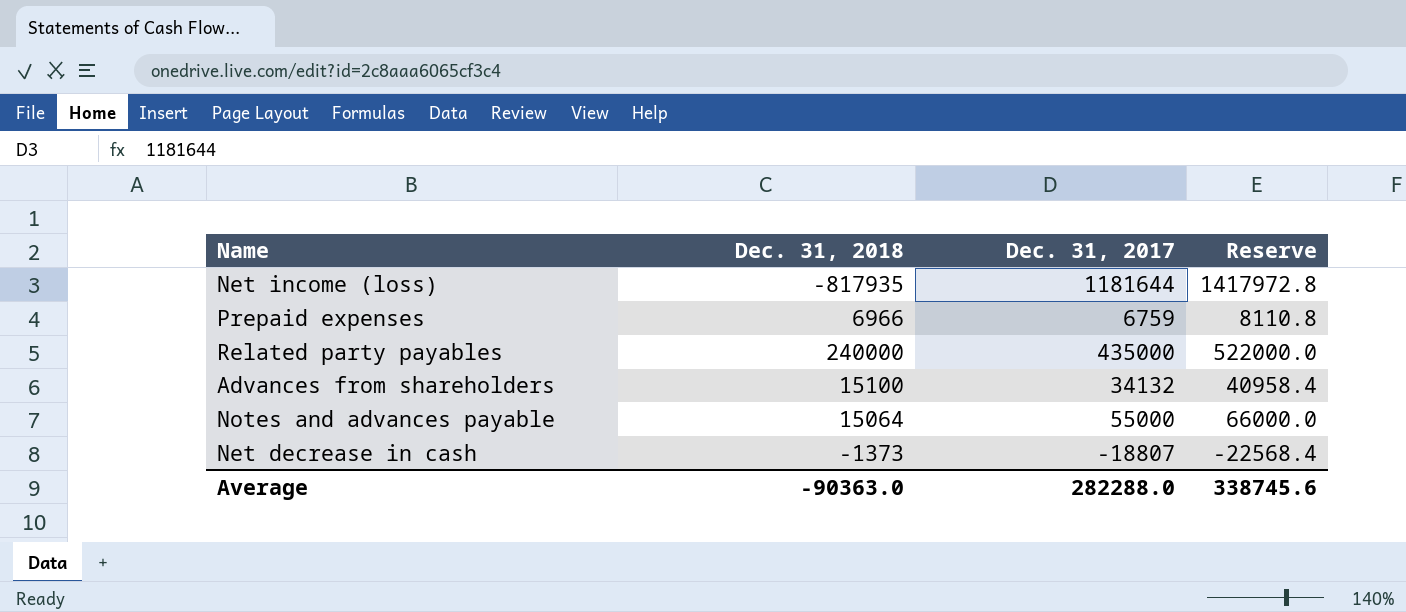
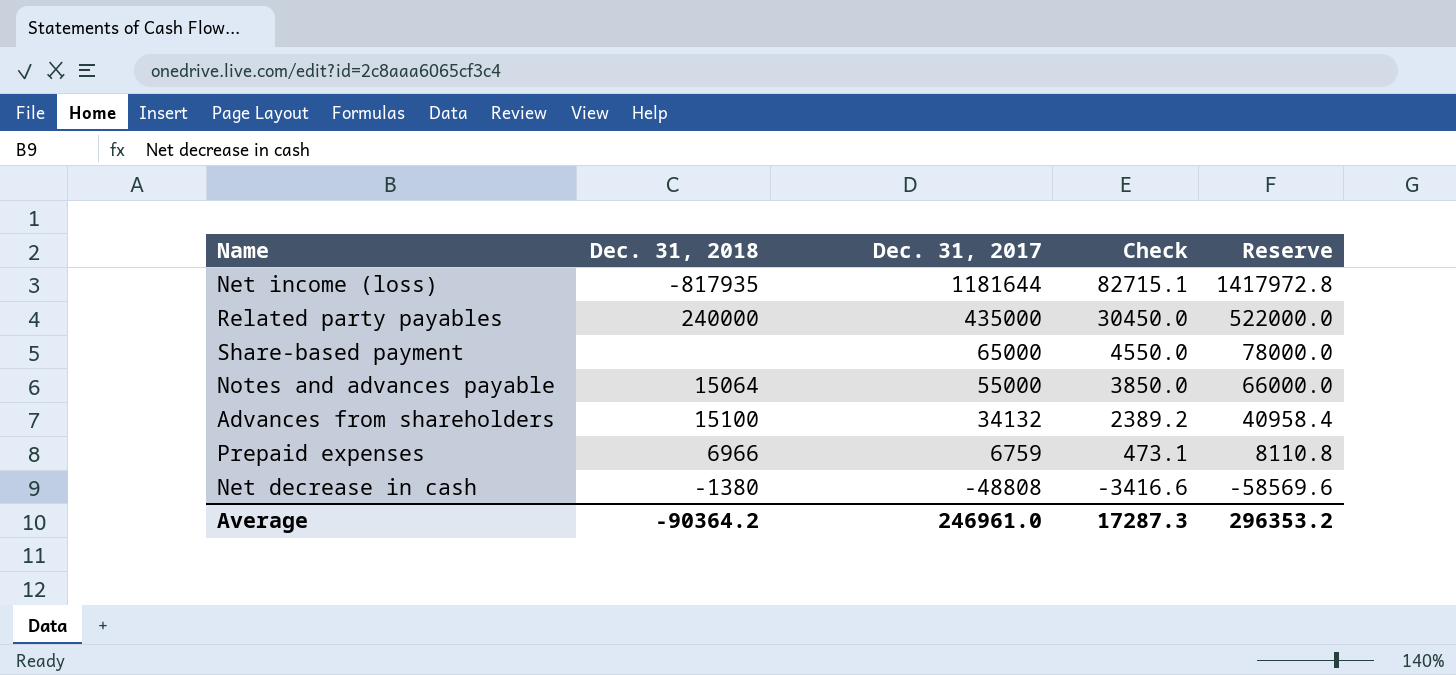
row order: none -> Dec. 31, 2017 descending
column Check | formula: none -> [Dec. 31, 2017] * 0.07
row Share-based payment: none -> none | 65000 | 4550.0 | 78000.0
Net decrease in cash | Dec. 31, 2018: -1373 -> -1380
Net decrease in cash | Dec. 31, 2017: -18807 -> -48808
Net decrease in cash | Reserve: -22568.4 -> -58569.6
Average | Dec. 31, 2018: -90363.0 -> -90364.2
Average | Dec. 31, 2017: 282288.0 -> 246961.0
Average | Reserve: 338745.6 -> 296353.2

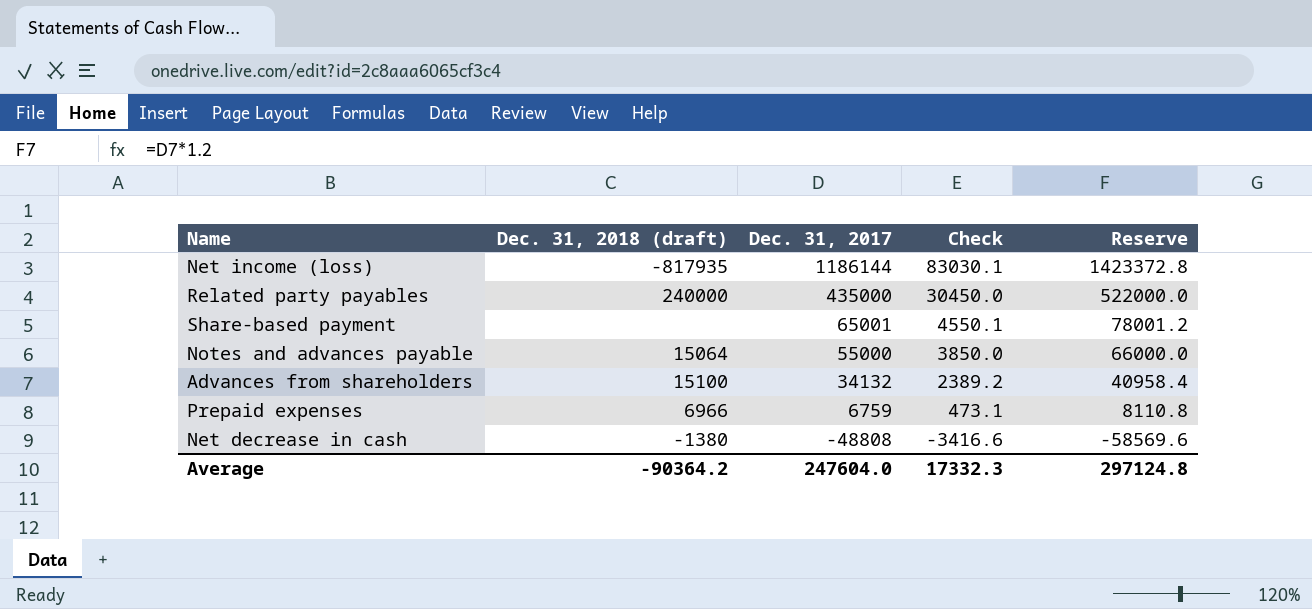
column name: Dec. 31, 2018 -> Dec. 31, 2018 (draft)
Net income (loss) | Dec. 31, 2017: 1181644 -> 1186144
Net income (loss) | Check: 82715.1 -> 83030.1
Net income (loss) | Reserve: 1417972.8 -> 1423372.8
Share-based payment | Dec. 31, 2017: 65000 -> 65001
Share-based payment | Check: 4550.0 -> 4550.1
Share-based payment | Reserve: 78000.0 -> 78001.2
Average | Dec. 31, 2017: 246961.0 -> 247604.0
Average | Check: 17287.3 -> 17332.3
Average | Reserve: 296353.2 -> 297124.8

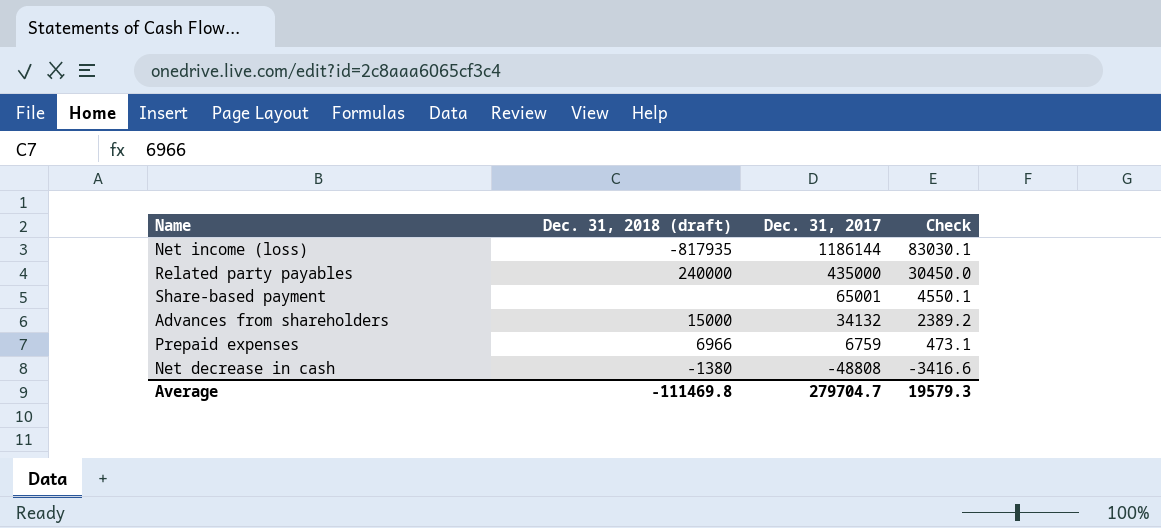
column Reserve | formula: [Dec. 31, 2017] * 1.2 -> none
row Notes and advances payable: 15064 | 55000 | 3850.0 | 66000.0 -> none
Advances from shareholders | Dec. 31, 2018 (draft): 15100 -> 15000
Average | Dec. 31, 2018 (draft): -90364.2 -> -111469.8
Average | Dec. 31, 2017: 247604.0 -> 279704.7
Average | Check: 17332.3 -> 19579.3

